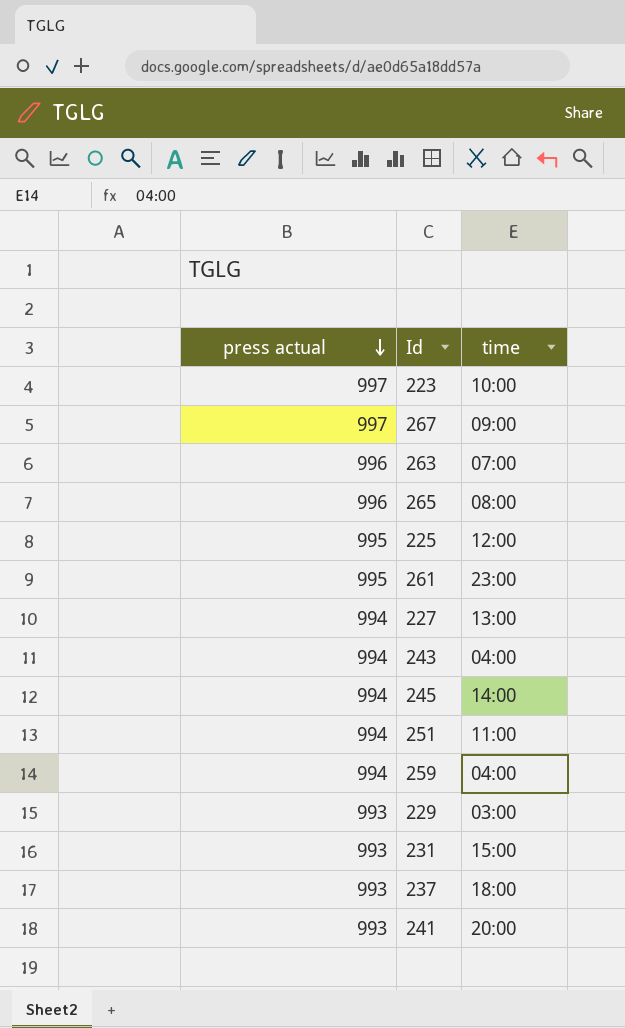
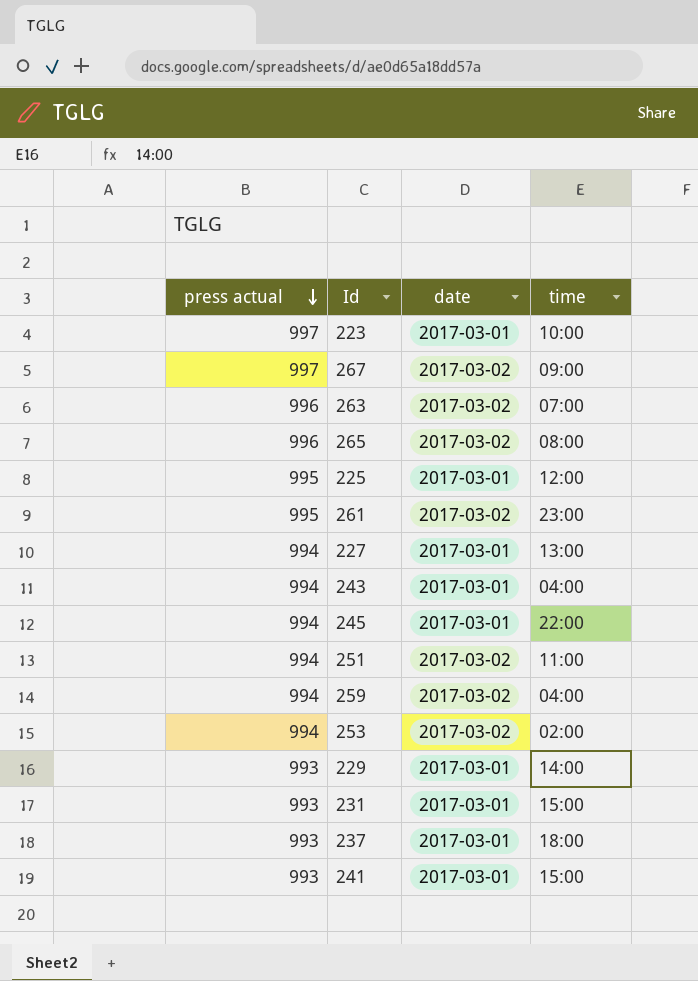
column date | position: none -> 3
245 | time: 14:00 -> 22:00
row 253: none -> 994 | 2017-03-02 | 02:00
229 | time: 03:00 -> 14:00
241 | time: 20:00 -> 15:00

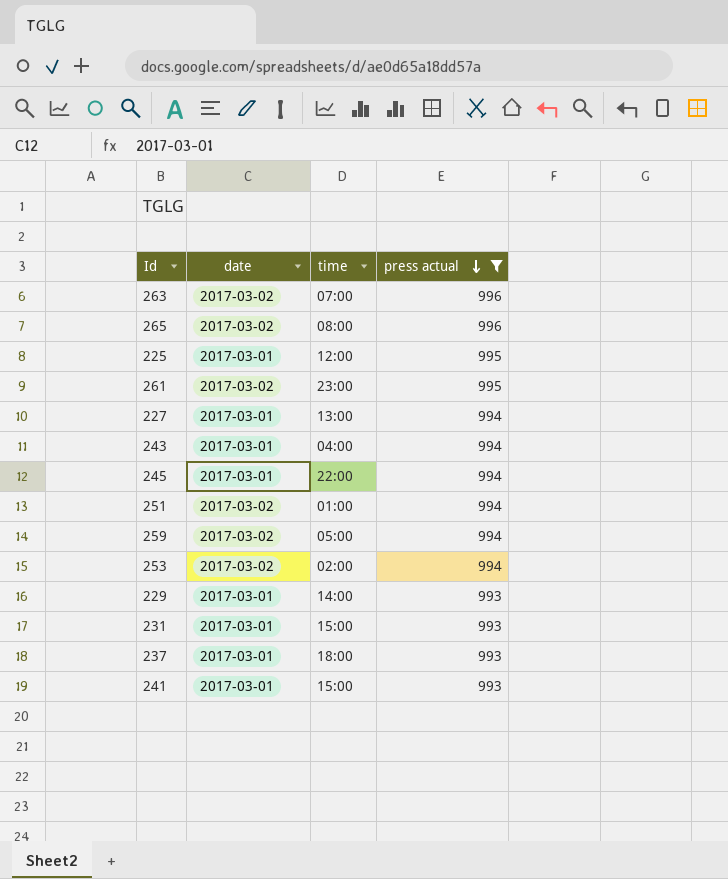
filter: none -> press actual != 997
column press actual | position: 1 -> 4
251 | time: 11:00 -> 01:00
259 | time: 04:00 -> 05:00

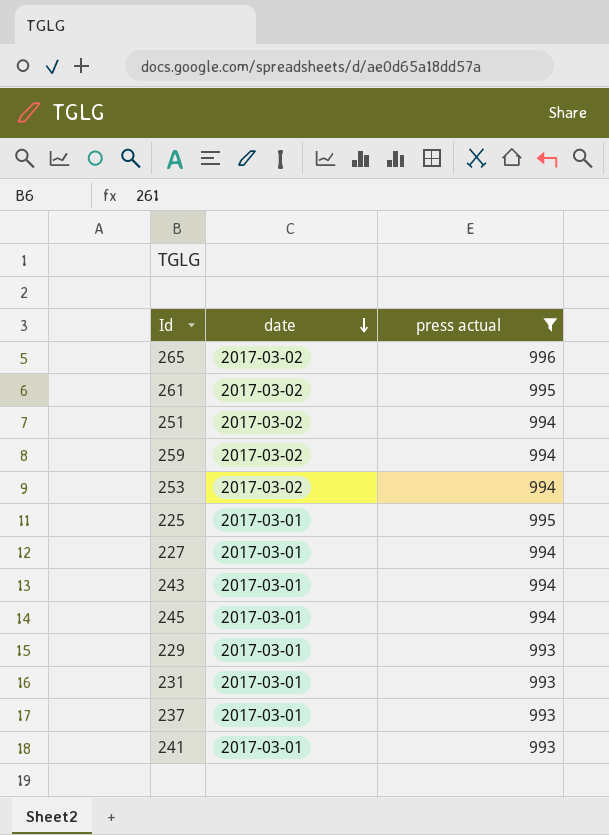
row order: press actual descending -> date descending
column time | position: 3 -> none
row 263: 2017-03-02 | 07:00 | 996 -> none

